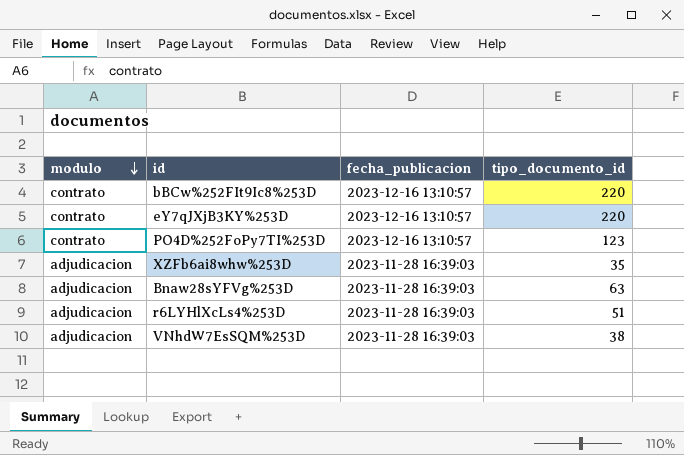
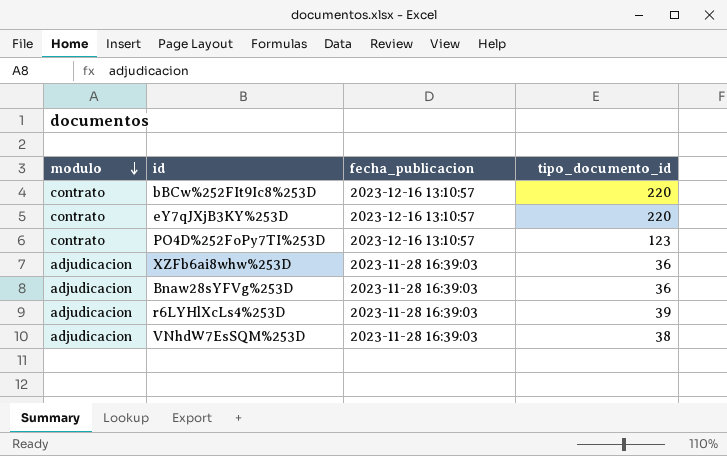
XZFb6ai8whw%253D | tipo_documento_id: 35 -> 36
Bnaw28sYFVg%253D | tipo_documento_id: 63 -> 36
r6LYHlXcLs4%253D | tipo_documento_id: 51 -> 39

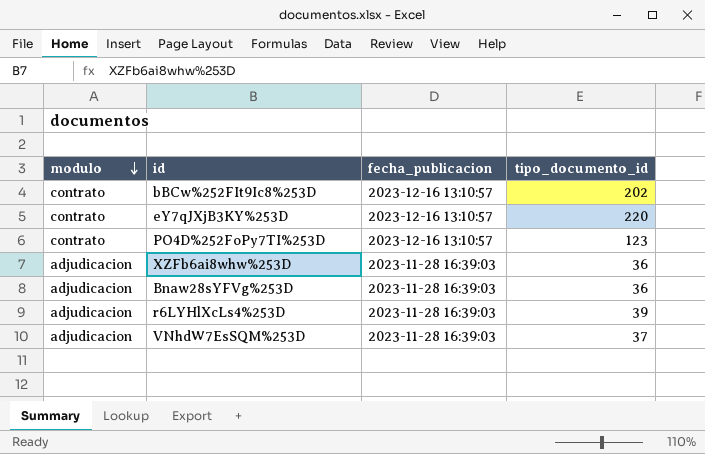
bBCw%252FIt9Ic8%253D | tipo_documento_id: 220 -> 202
VNhdW7EsSQM%253D | tipo_documento_id: 38 -> 37

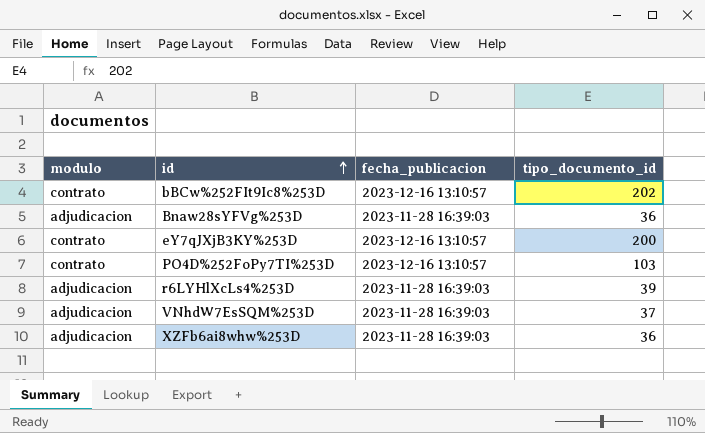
row order: modulo descending -> id ascending
eY7qJXjB3KY%253D | tipo_documento_id: 220 -> 200
PO4D%252FoPy7TI%253D | tipo_documento_id: 123 -> 103

